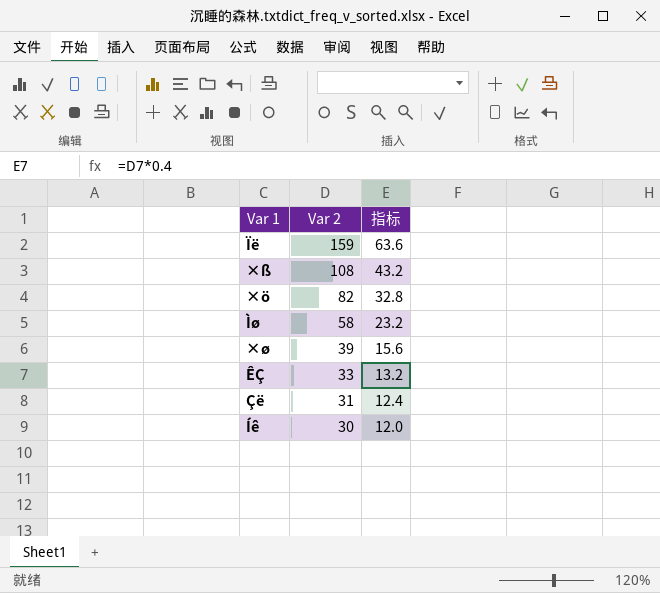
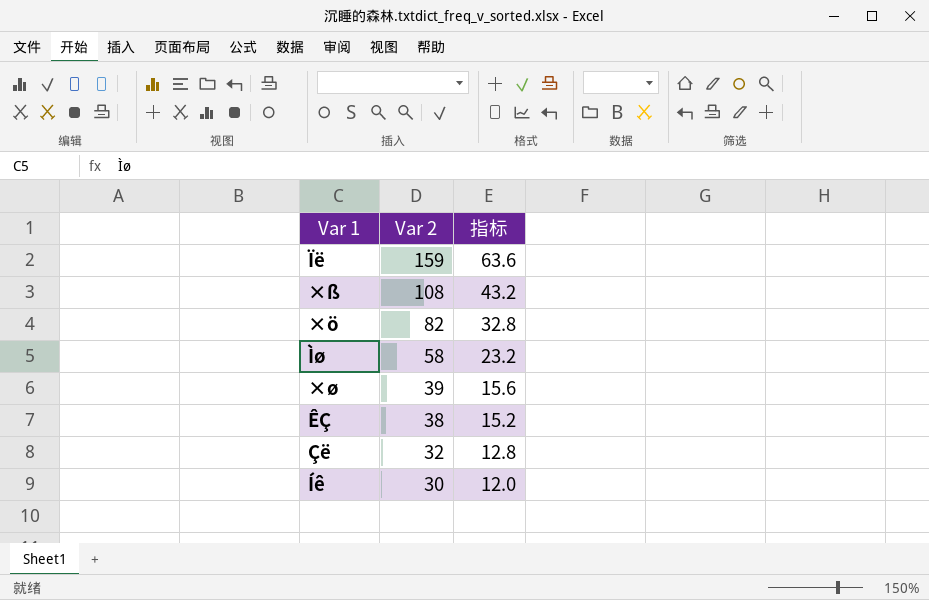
ÊÇ | Var 2: 33 -> 38
ÊÇ | 指标: 13.2 -> 15.2
Çë | Var 2: 31 -> 32
Çë | 指标: 12.4 -> 12.8

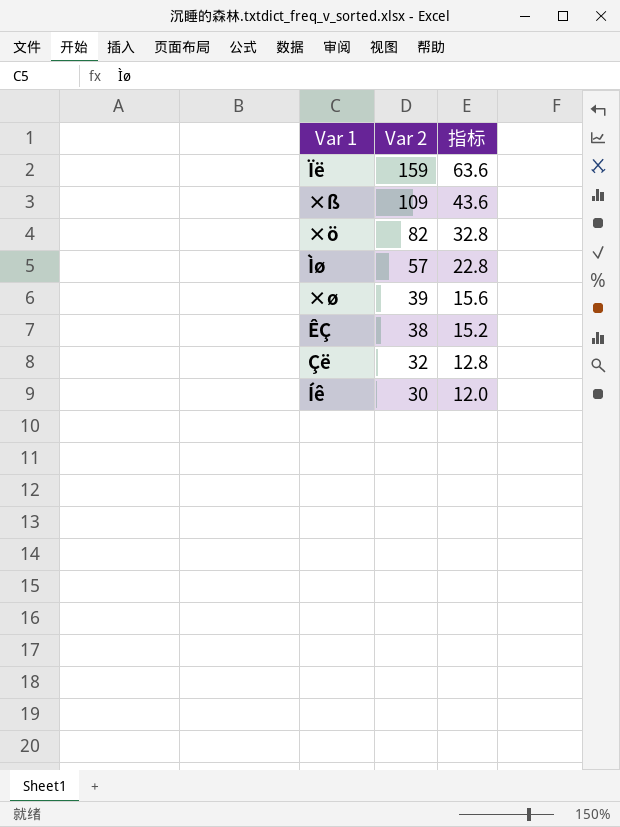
×ß | Var 2: 108 -> 109
×ß | 指标: 43.2 -> 43.6
Ìø | Var 2: 58 -> 57
Ìø | 指标: 23.2 -> 22.8

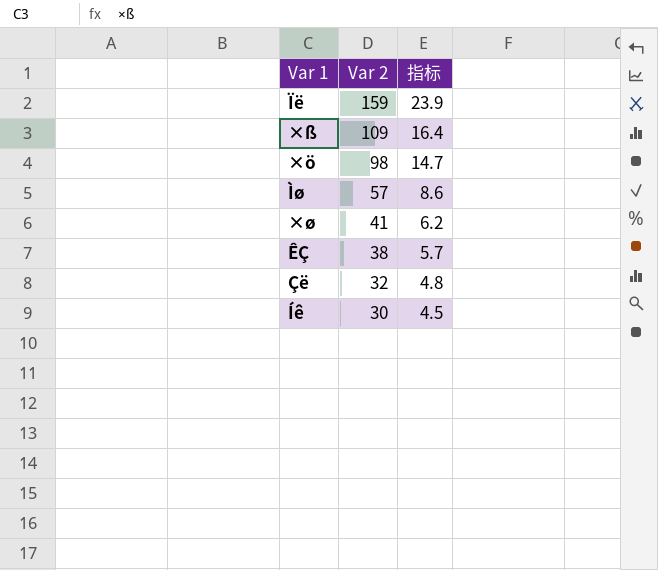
column 指标 | formula: [Var 2] * 0.4 -> [Var 2] * 0.15
×ö | Var 2: 82 -> 98
×ø | Var 2: 39 -> 41

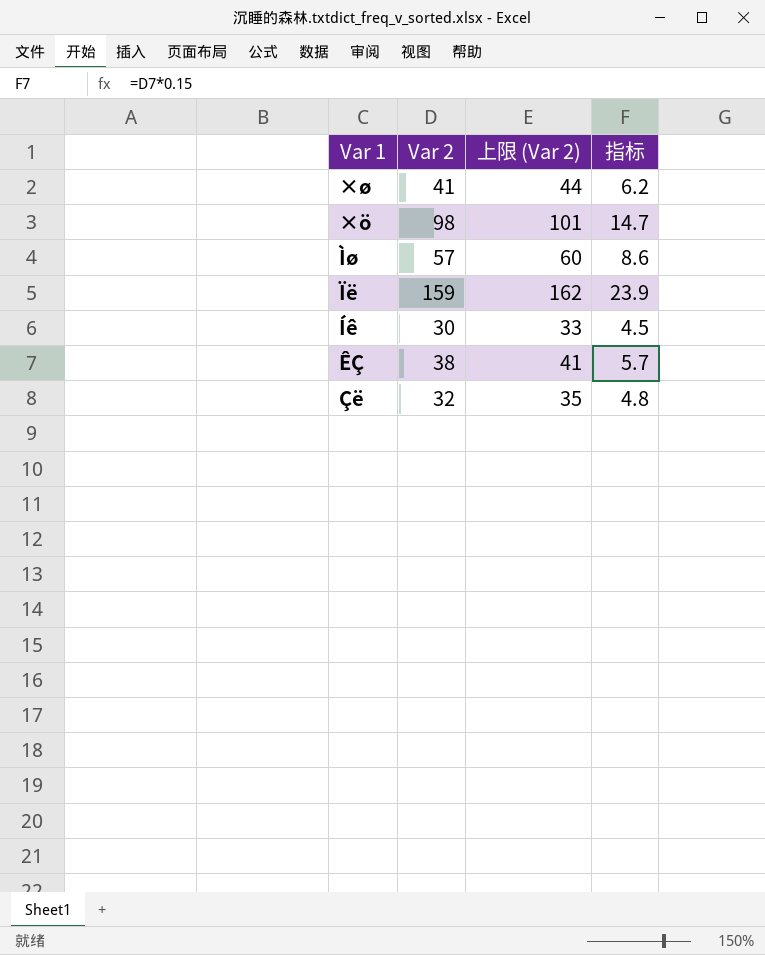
row order: Var 2 descending -> Var 1 descending
column 上限 (Var 2) | formula: none -> [Var 2] + 3
row ×ß: 109 | 16.4 -> none

